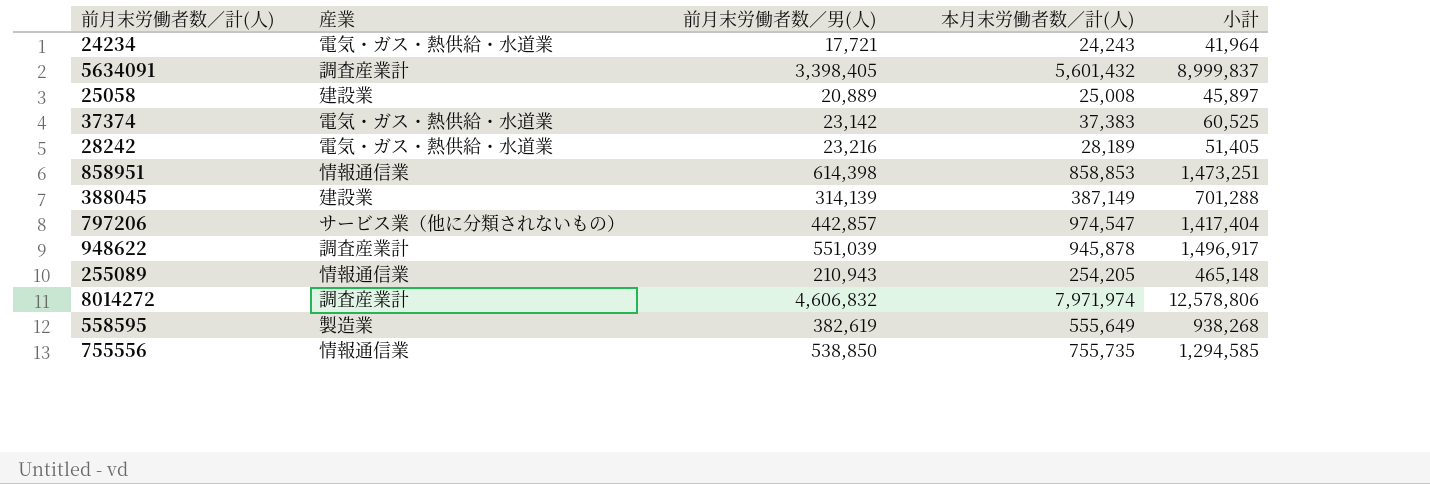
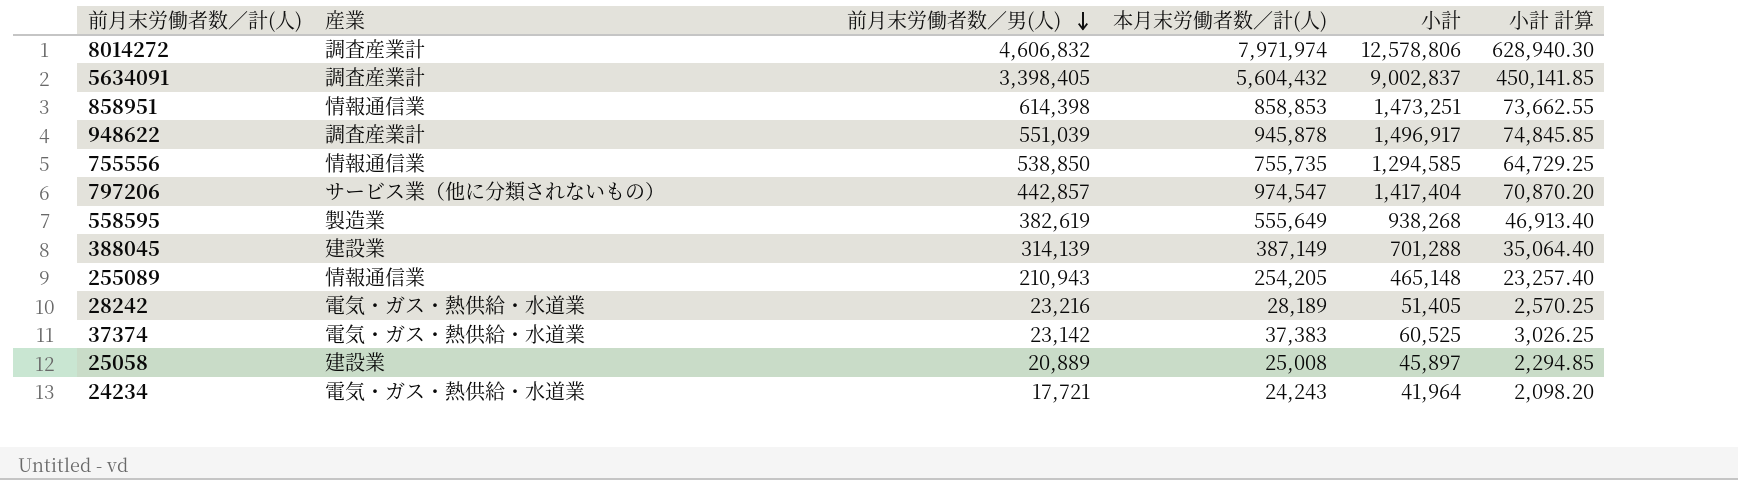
row order: none -> 前月末労働者数／男(人) descending
column 小計 計算 | formula: none -> [小計] * 0.05
5634091 | 本月末労働者数／計(人): 5,601,432 -> 5,604,432
5634091 | 小計: 8,999,837 -> 9,002,837

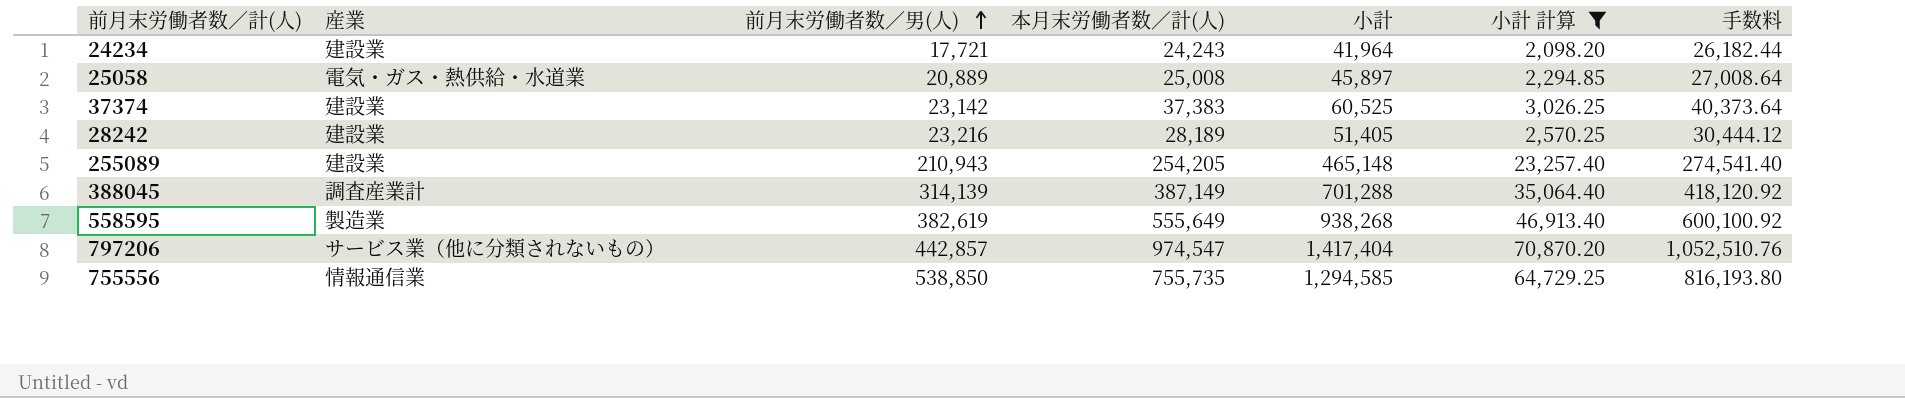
filter: none -> 小計 計算 <= 70,870.20
row order: 前月末労働者数／男(人) descending -> 前月末労働者数／男(人) ascending
column 手数料 | formula: none -> [本月末労働者数／計(人)] * 1.08
24234 | 産業: 電気・ガス・熱供給・水道業 -> 建設業
25058 | 産業: 建設業 -> 電気・ガス・熱供給・水道業
37374 | 産業: 電気・ガス・熱供給・水道業 -> 建設業
28242 | 産業: 電気・ガス・熱供給・水道業 -> 建設業
255089 | 産業: 情報通信業 -> 建設業
388045 | 産業: 建設業 -> 調査産業計

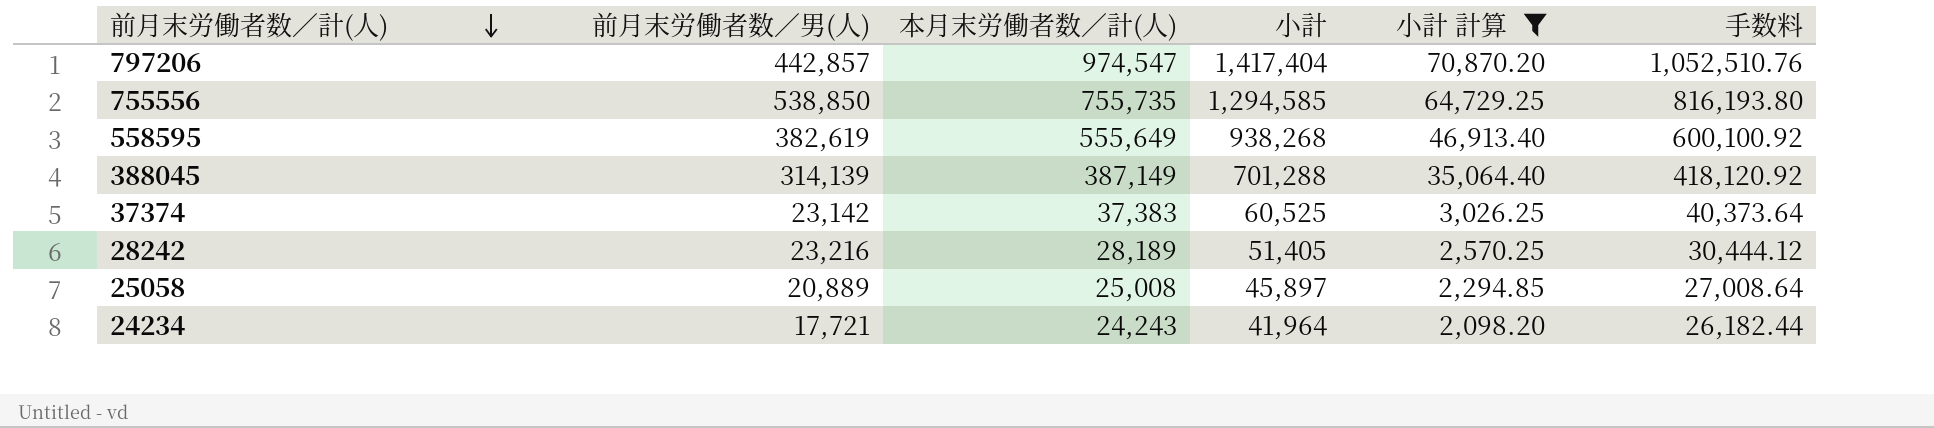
row order: 前月末労働者数／男(人) ascending -> 前月末労働者数／計(人) descending
column 産業 | position: 2 -> none
row 255089: 建設業 | 210,943 | 254,205 | 465,148 | 23,257.40 | 274,541.40 -> none

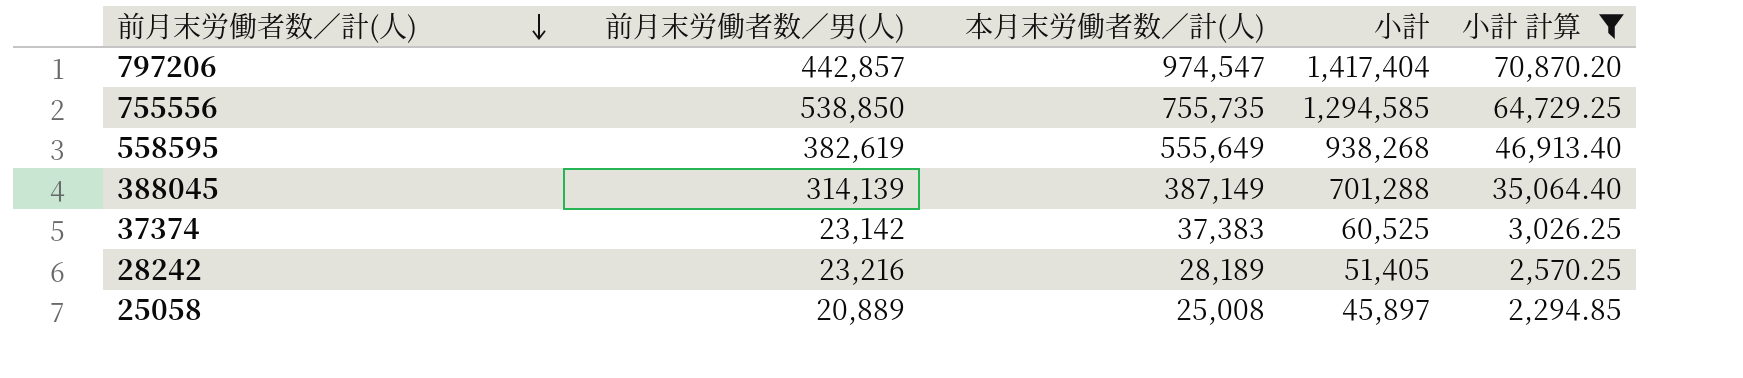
column 手数料 | formula: [本月末労働者数／計(人)] * 1.08 -> none
row 24234: 17,721 | 24,243 | 41,964 | 2,098.20 | 26,182.44 -> none

